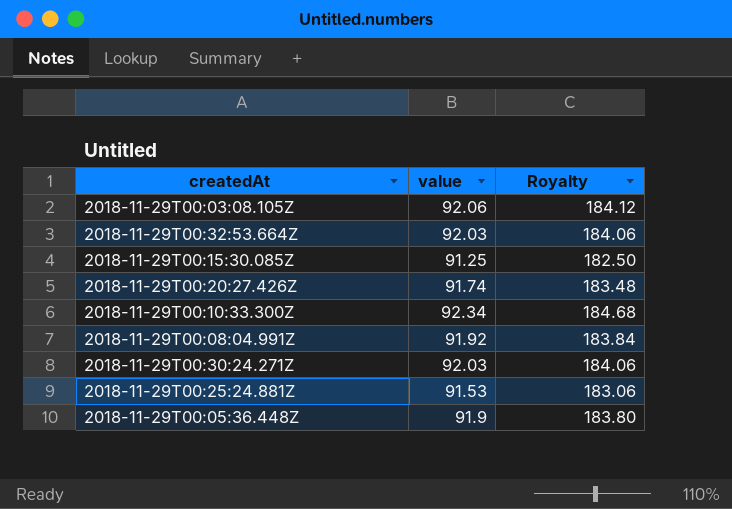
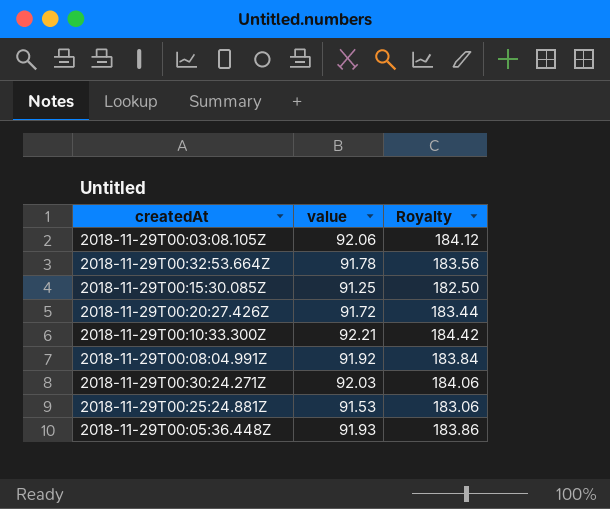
2018-11-29T00:32:53.664Z | value: 92.03 -> 91.78
2018-11-29T00:32:53.664Z | Royalty: 184.06 -> 183.56
2018-11-29T00:20:27.426Z | value: 91.74 -> 91.72
2018-11-29T00:20:27.426Z | Royalty: 183.48 -> 183.44
2018-11-29T00:10:33.300Z | value: 92.34 -> 92.21
2018-11-29T00:10:33.300Z | Royalty: 184.68 -> 184.42
2018-11-29T00:05:36.448Z | value: 91.9 -> 91.93
2018-11-29T00:05:36.448Z | Royalty: 183.80 -> 183.86

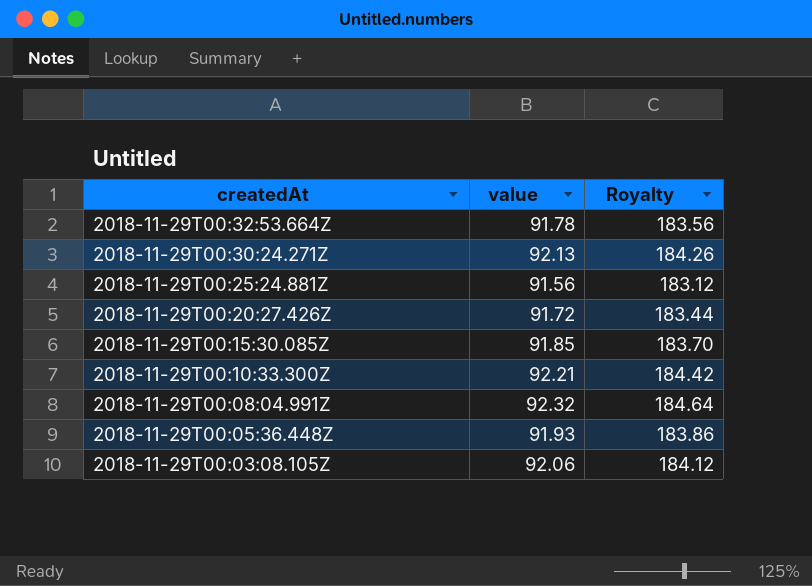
row order: none -> createdAt descending
2018-11-29T00:30:24.271Z | value: 92.03 -> 92.13
2018-11-29T00:30:24.271Z | Royalty: 184.06 -> 184.26
2018-11-29T00:25:24.881Z | value: 91.53 -> 91.56
2018-11-29T00:25:24.881Z | Royalty: 183.06 -> 183.12
2018-11-29T00:15:30.085Z | value: 91.25 -> 91.85
2018-11-29T00:15:30.085Z | Royalty: 182.50 -> 183.70
2018-11-29T00:08:04.991Z | value: 91.92 -> 92.32
2018-11-29T00:08:04.991Z | Royalty: 183.84 -> 184.64

